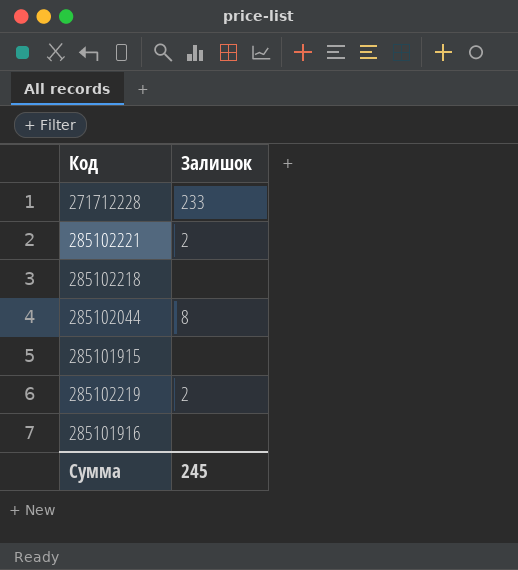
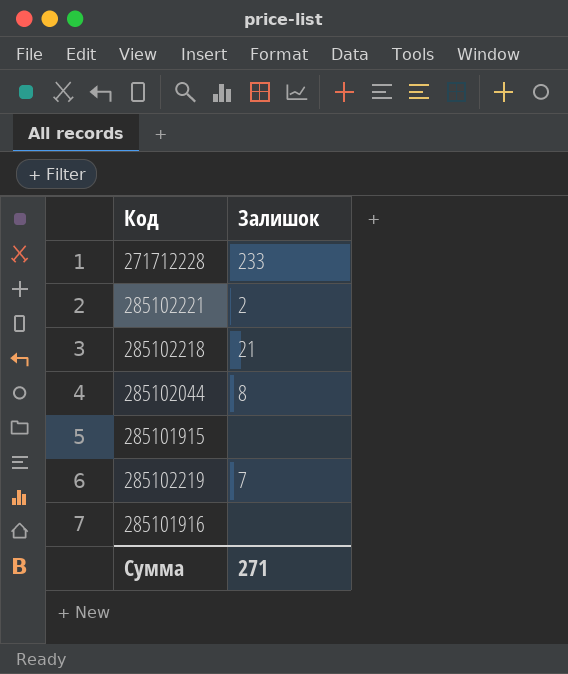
285102218 | Залишок: none -> 21
285102219 | Залишок: 2 -> 7
Сумма | Залишок: 245 -> 271

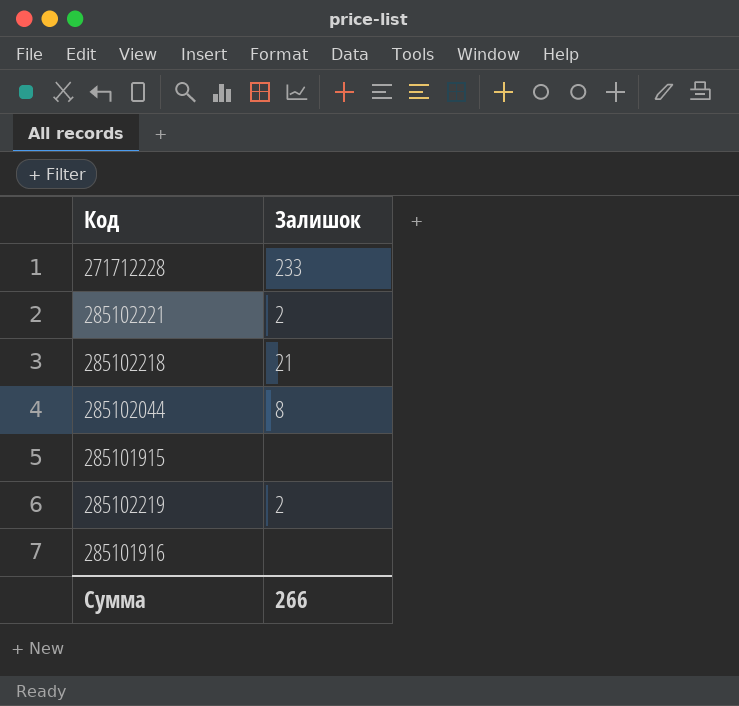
285102219 | Залишок: 7 -> 2
Сумма | Залишок: 271 -> 266

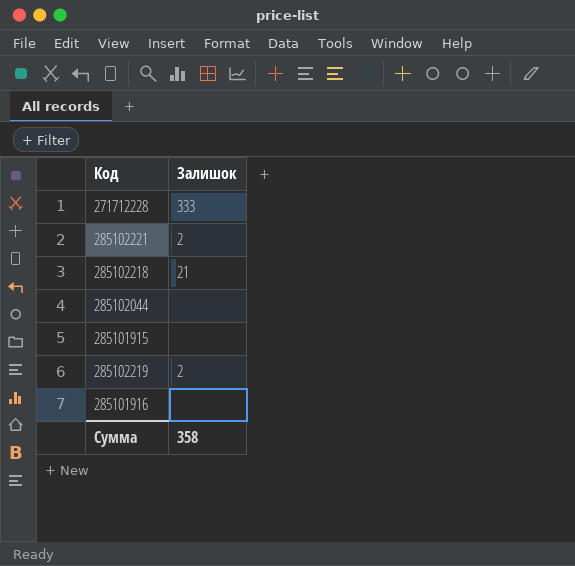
271712228 | Залишок: 233 -> 333
285102044 | Залишок: 8 -> none
Сумма | Залишок: 266 -> 358

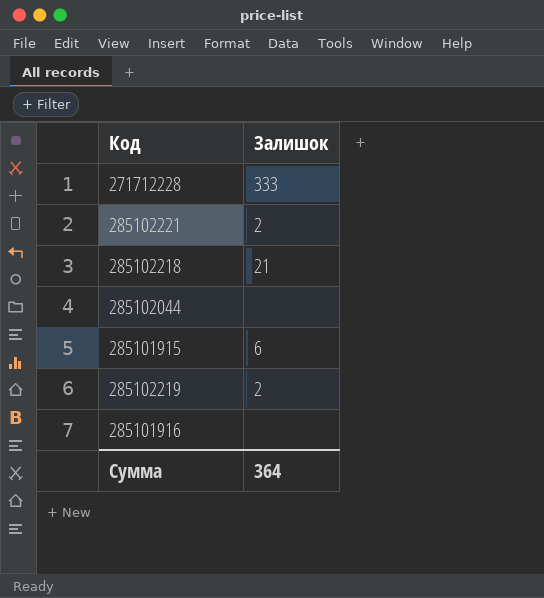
285101915 | Залишок: none -> 6
Сумма | Залишок: 358 -> 364

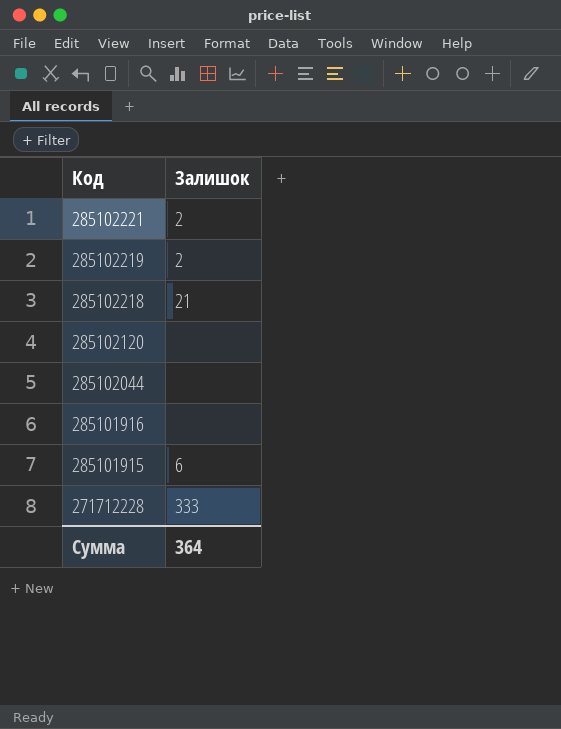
row order: none -> Код descending
row 285102120: none -> none

